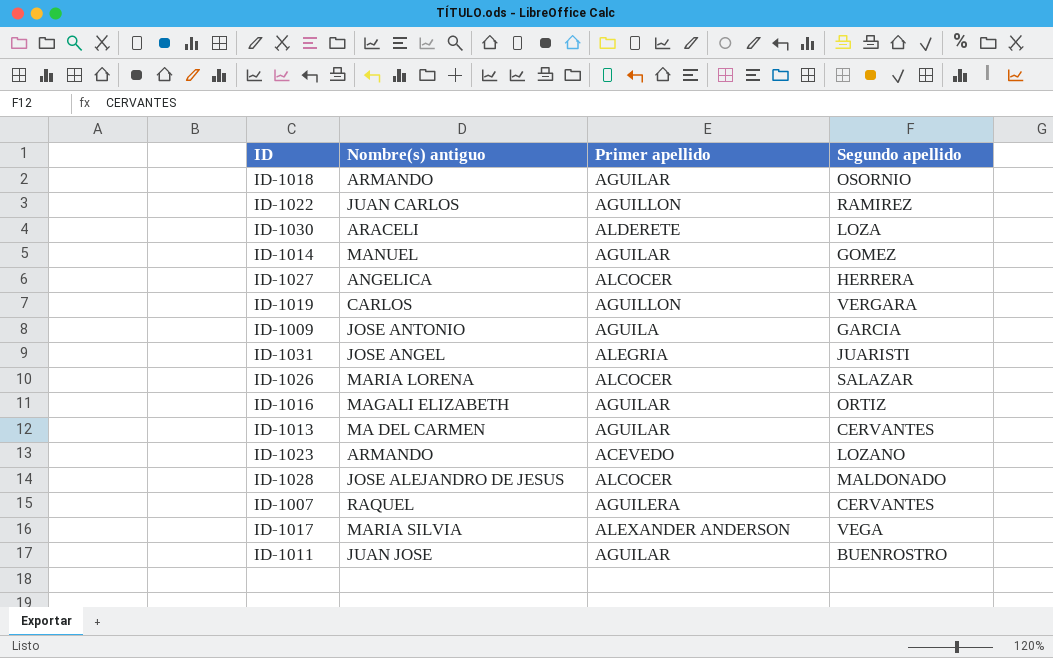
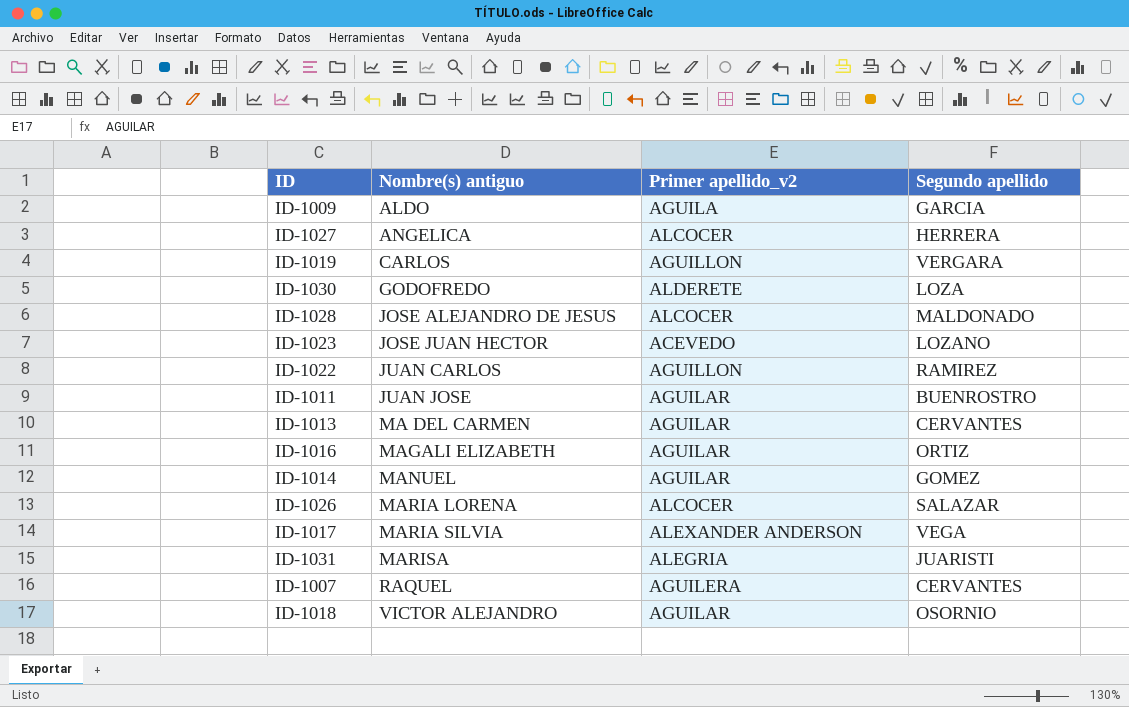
row order: none -> Nombre(s) antiguo ascending
column name: Primer apellido -> Primer apellido_v2
ID-1009 | Nombre(s) antiguo: JOSE ANTONIO -> ALDO
ID-1030 | Nombre(s) antiguo: ARACELI -> GODOFREDO
ID-1023 | Nombre(s) antiguo: ARMANDO -> JOSE JUAN HECTOR
ID-1031 | Nombre(s) antiguo: JOSE ANGEL -> MARISA
ID-1018 | Nombre(s) antiguo: ARMANDO -> VICTOR ALEJANDRO

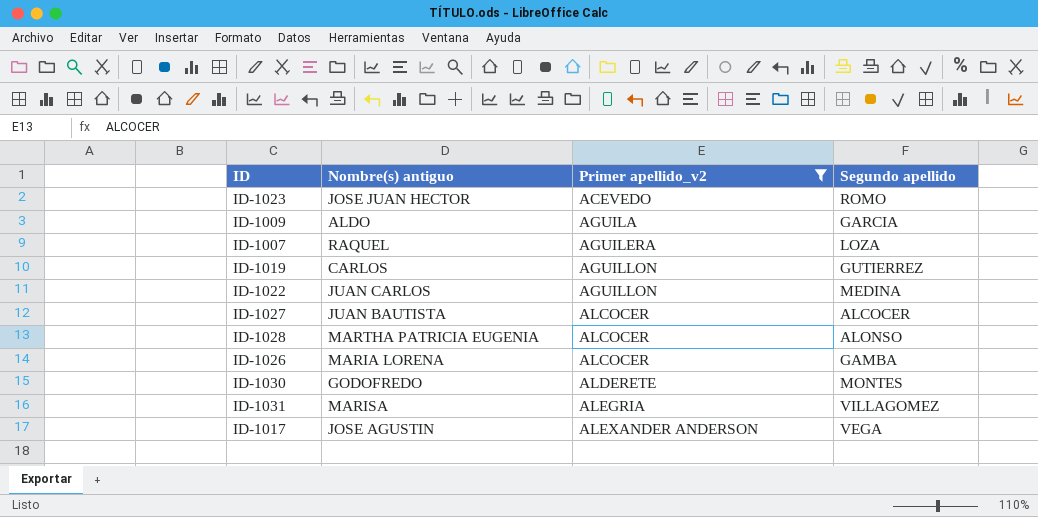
filter: none -> Primer apellido_v2 != AGUILAR
row order: Nombre(s) antiguo ascending -> Primer apellido_v2 ascending
ID-1023 | Segundo apellido: LOZANO -> ROMO
ID-1007 | Segundo apellido: CERVANTES -> LOZA
ID-1019 | Segundo apellido: VERGARA -> GUTIERREZ
ID-1022 | Segundo apellido: RAMIREZ -> MEDINA
ID-1027 | Nombre(s) antiguo: ANGELICA -> JUAN BAUTISTA
ID-1027 | Segundo apellido: HERRERA -> ALCOCER
ID-1028 | Nombre(s) antiguo: JOSE ALEJANDRO DE JESUS -> MARTHA PATRICIA EUGENIA
ID-1028 | Segundo apellido: MALDONADO -> ALONSO
ID-1026 | Segundo apellido: SALAZAR -> GAMBA
ID-1030 | Segundo apellido: LOZA -> MONTES
ID-1031 | Segundo apellido: JUARISTI -> VILLAGOMEZ
ID-1017 | Nombre(s) antiguo: MARIA SILVIA -> JOSE AGUSTIN

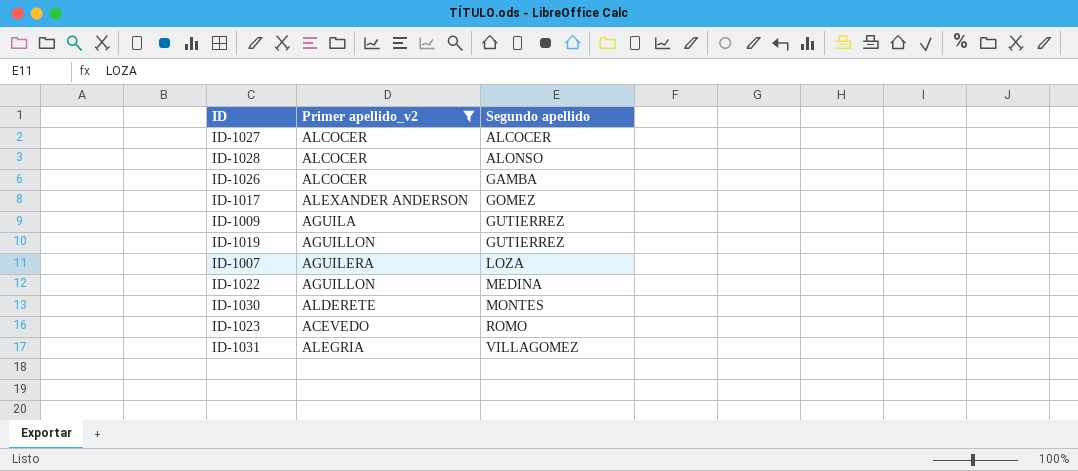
row order: Primer apellido_v2 ascending -> Segundo apellido ascending
column Nombre(s) antiguo | position: 2 -> none
ID-1017 | Segundo apellido: VEGA -> GOMEZ
ID-1009 | Segundo apellido: GARCIA -> GUTIERREZ

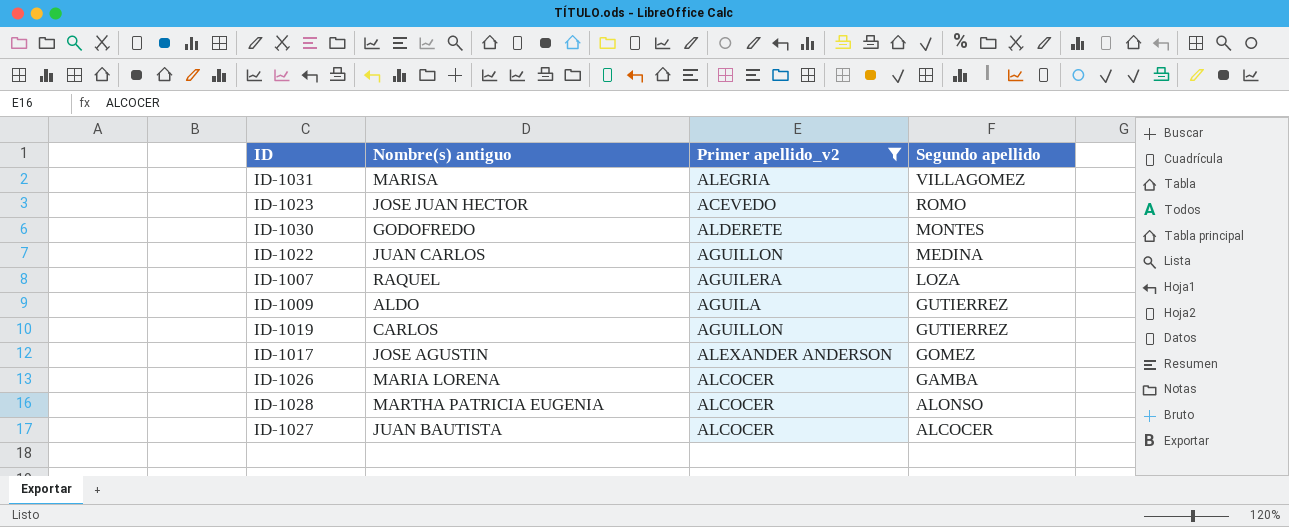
row order: Segundo apellido ascending -> Segundo apellido descending
column Nombre(s) antiguo | position: none -> 2

